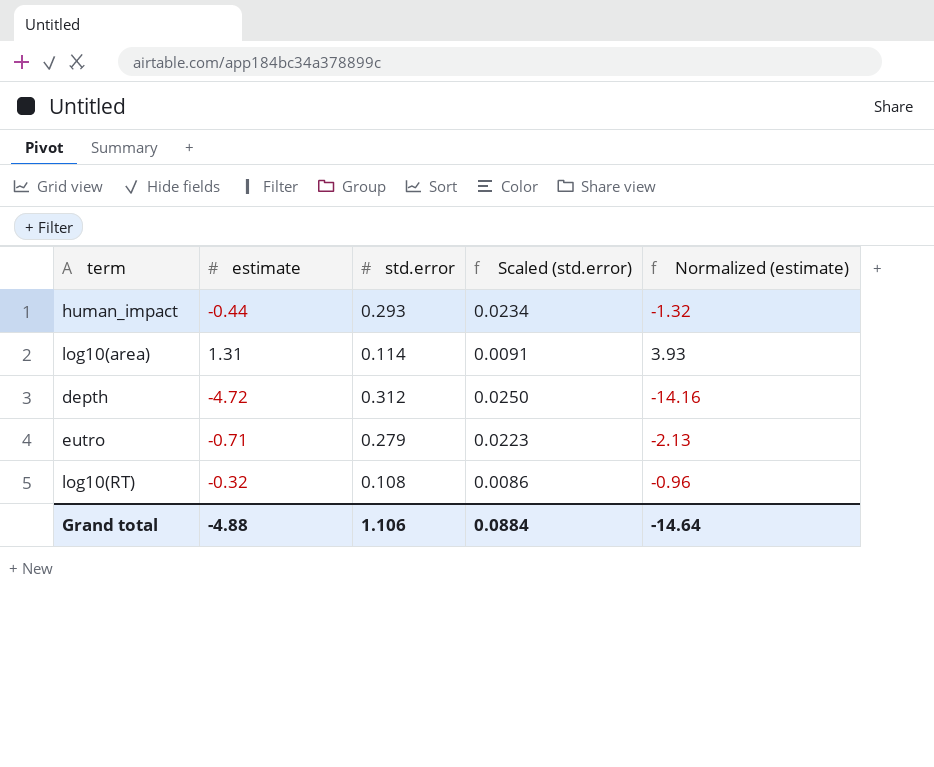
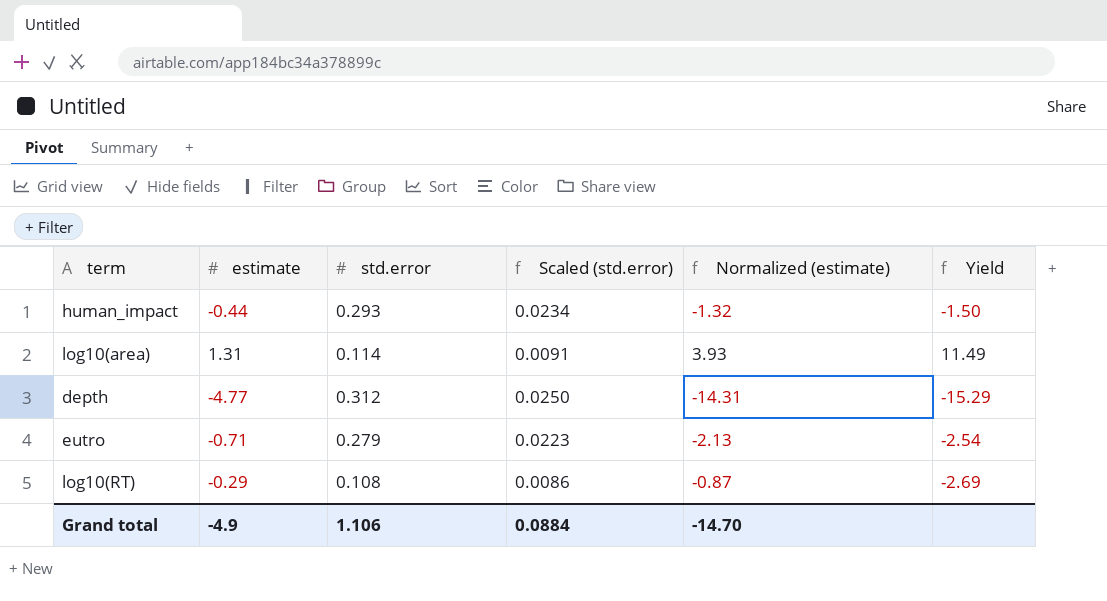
column Yield | formula: none -> [estimate] / [std.error]
depth | estimate: -4.72 -> -4.77
depth | Normalized (estimate): -14.16 -> -14.31
log10(RT) | estimate: -0.32 -> -0.29
log10(RT) | Normalized (estimate): -0.96 -> -0.87
Grand total | estimate: -4.88 -> -4.9
Grand total | Normalized (estimate): -14.64 -> -14.70

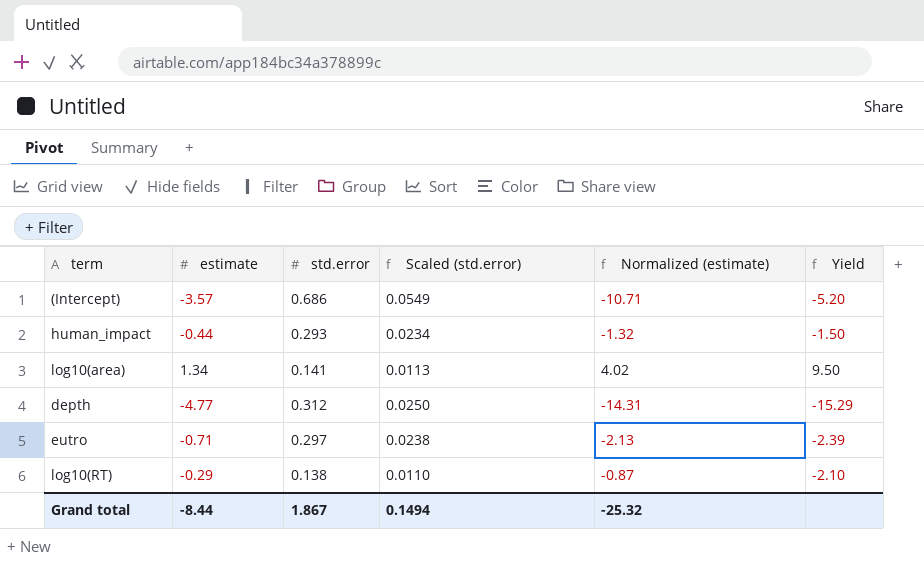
row (Intercept): none -> -3.57 | 0.686 | 0.0549 | -10.71 | -5.20
log10(area) | estimate: 1.31 -> 1.34
log10(area) | std.error: 0.114 -> 0.141
log10(area) | Scaled (std.error): 0.0091 -> 0.0113
log10(area) | Normalized (estimate): 3.93 -> 4.02
log10(area) | Yield: 11.49 -> 9.50
eutro | std.error: 0.279 -> 0.297
eutro | Scaled (std.error): 0.0223 -> 0.0238
eutro | Yield: -2.54 -> -2.39
log10(RT) | std.error: 0.108 -> 0.138
log10(RT) | Scaled (std.error): 0.0086 -> 0.0110
log10(RT) | Yield: -2.69 -> -2.10
Grand total | estimate: -4.9 -> -8.44
Grand total | std.error: 1.106 -> 1.867
Grand total | Scaled (std.error): 0.0884 -> 0.1494
Grand total | Normalized (estimate): -14.70 -> -25.32

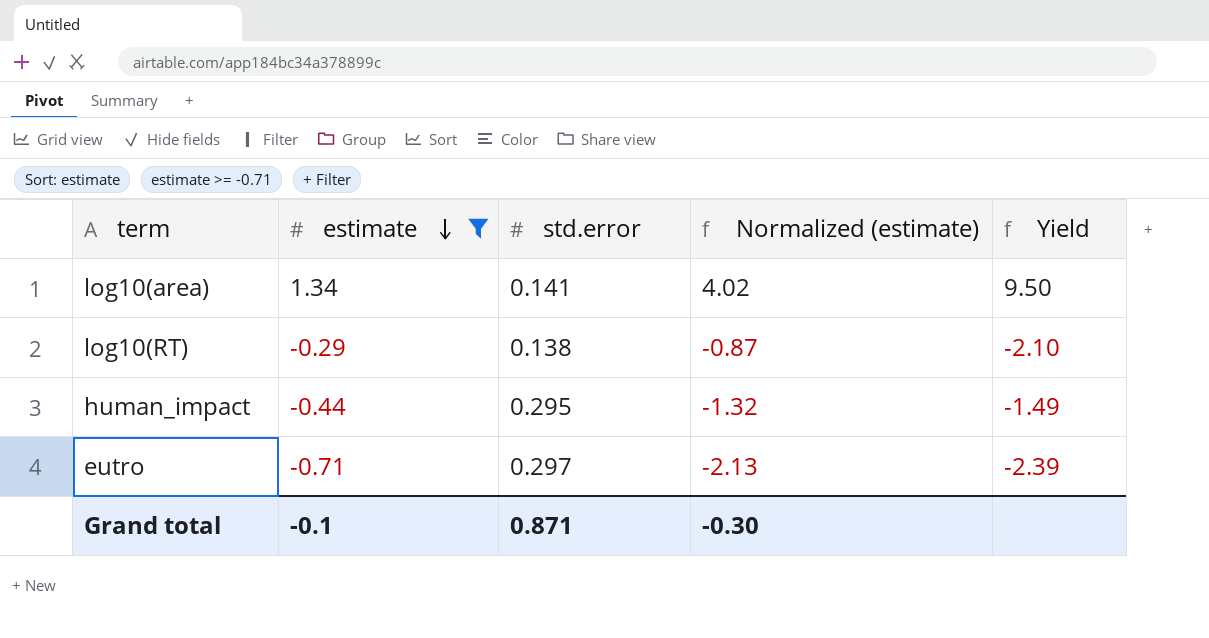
filter: none -> estimate >= -0.71
row order: none -> estimate descending
column Scaled (std.error) | formula: [std.error] * 0.08 -> none
human_impact | std.error: 0.293 -> 0.295
human_impact | Yield: -1.50 -> -1.49
Grand total | estimate: -8.44 -> -0.1
Grand total | std.error: 1.867 -> 0.871
Grand total | Normalized (estimate): -25.32 -> -0.30

